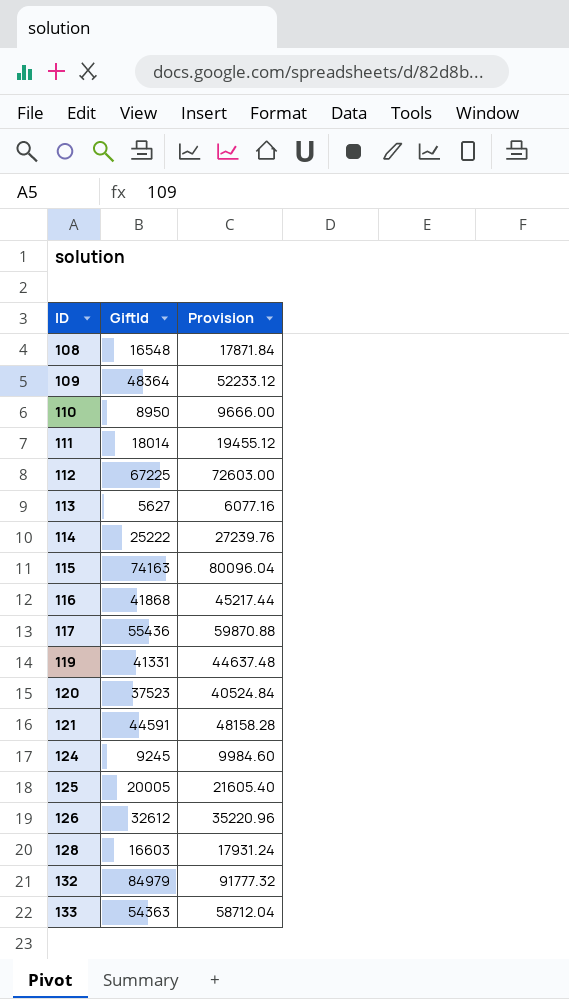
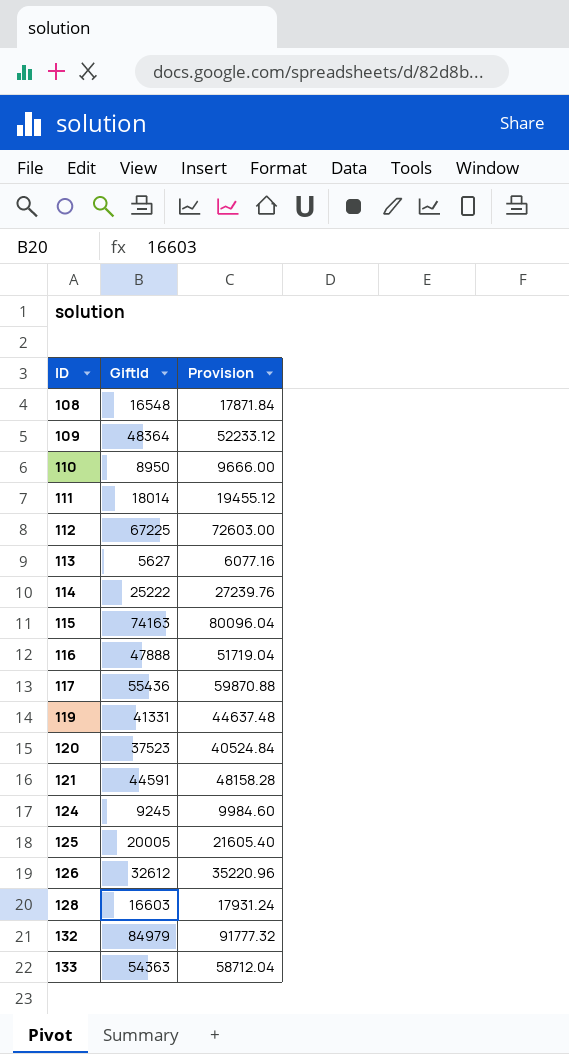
116 | GiftId: 41868 -> 47888
116 | Provision: 45217.44 -> 51719.04

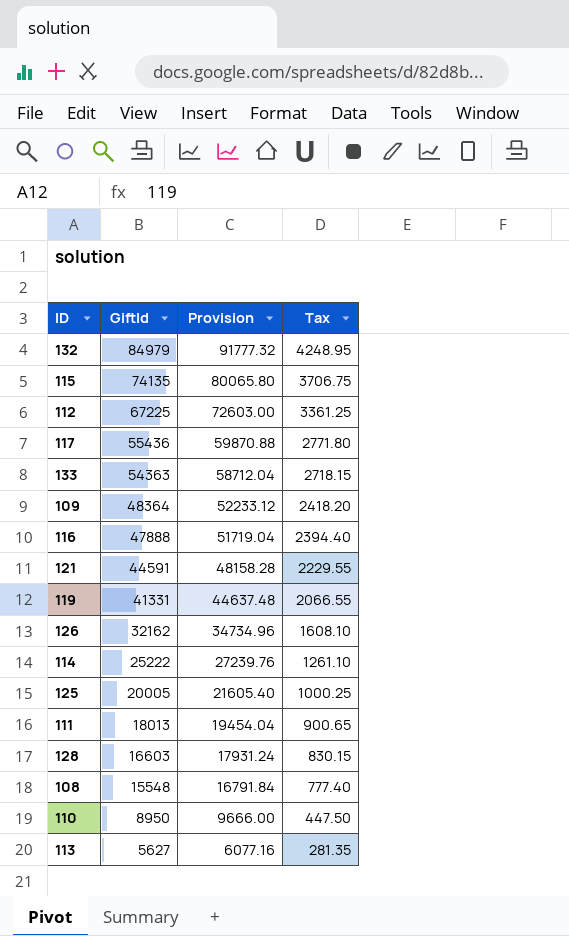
row order: ID ascending -> GiftId descending
column Tax | formula: none -> [GiftId] * 0.05
row 120: 37523 | 40524.84 -> none
row 124: 9245 | 9984.60 -> none
115 | GiftId: 74163 -> 74135
115 | Provision: 80096.04 -> 80065.80
126 | GiftId: 32612 -> 32162
126 | Provision: 35220.96 -> 34734.96
111 | GiftId: 18014 -> 18013
111 | Provision: 19455.12 -> 19454.04
108 | GiftId: 16548 -> 15548
108 | Provision: 17871.84 -> 16791.84

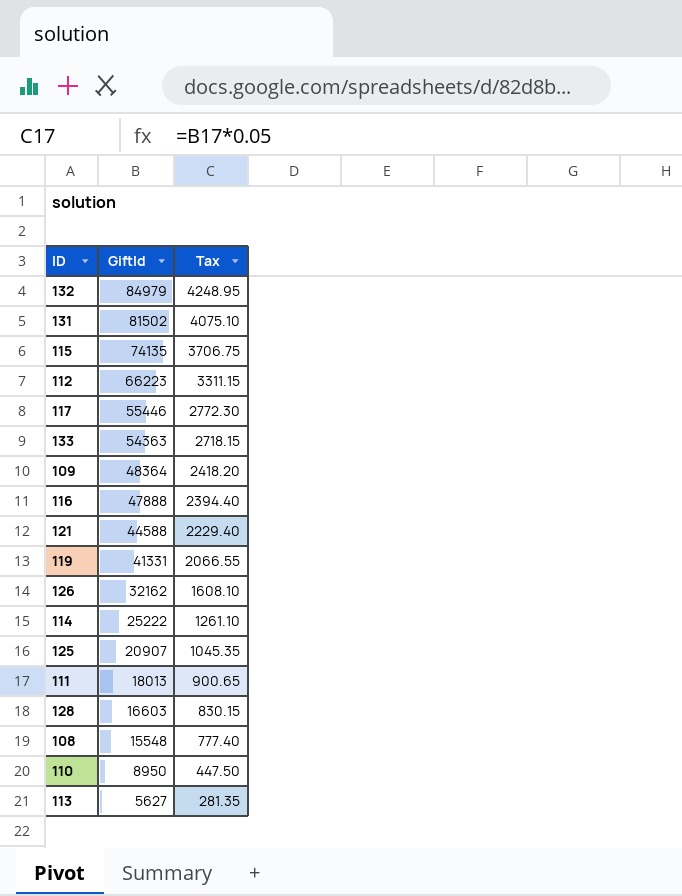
column Provision | formula: [GiftId] * 1.08 -> none
row 131: none -> 81502 | 4075.10
112 | GiftId: 67225 -> 66223
112 | Tax: 3361.25 -> 3311.15
117 | GiftId: 55436 -> 55446
117 | Tax: 2771.80 -> 2772.30
121 | GiftId: 44591 -> 44588
121 | Tax: 2229.55 -> 2229.40
125 | GiftId: 20005 -> 20907
125 | Tax: 1000.25 -> 1045.35

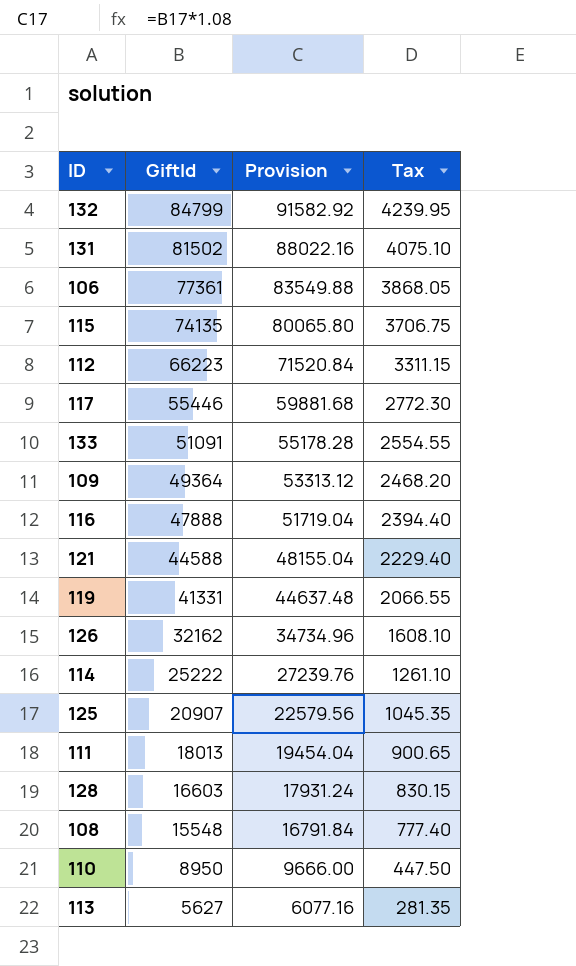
column Provision | formula: none -> [GiftId] * 1.08
132 | GiftId: 84979 -> 84799
132 | Tax: 4248.95 -> 4239.95
row 106: none -> 77361 | 83549.88 | 3868.05
133 | GiftId: 54363 -> 51091
133 | Tax: 2718.15 -> 2554.55
109 | GiftId: 48364 -> 49364
109 | Tax: 2418.20 -> 2468.20

